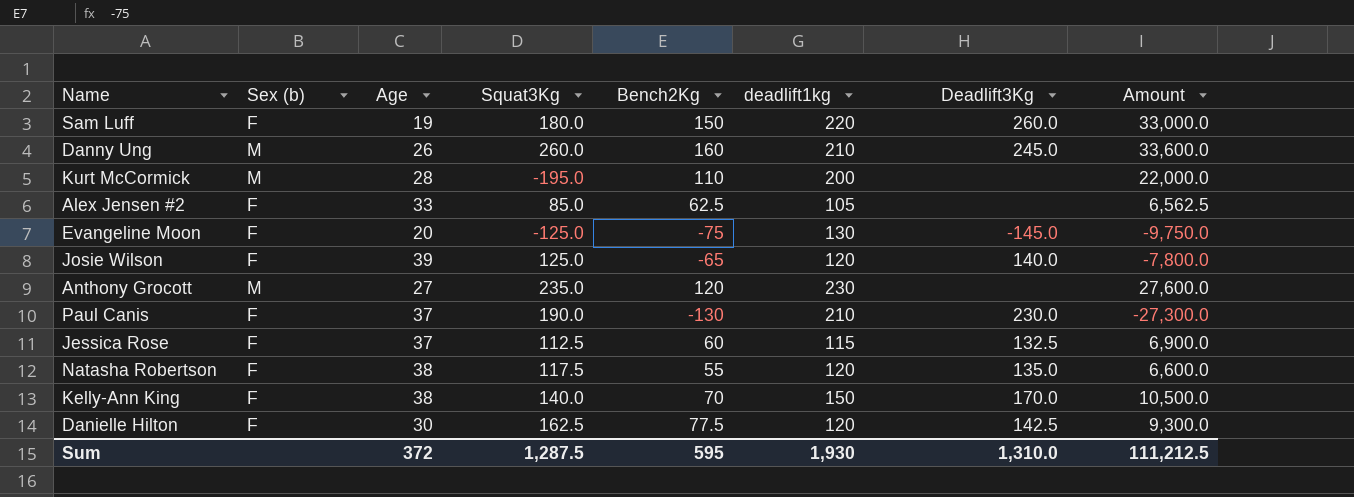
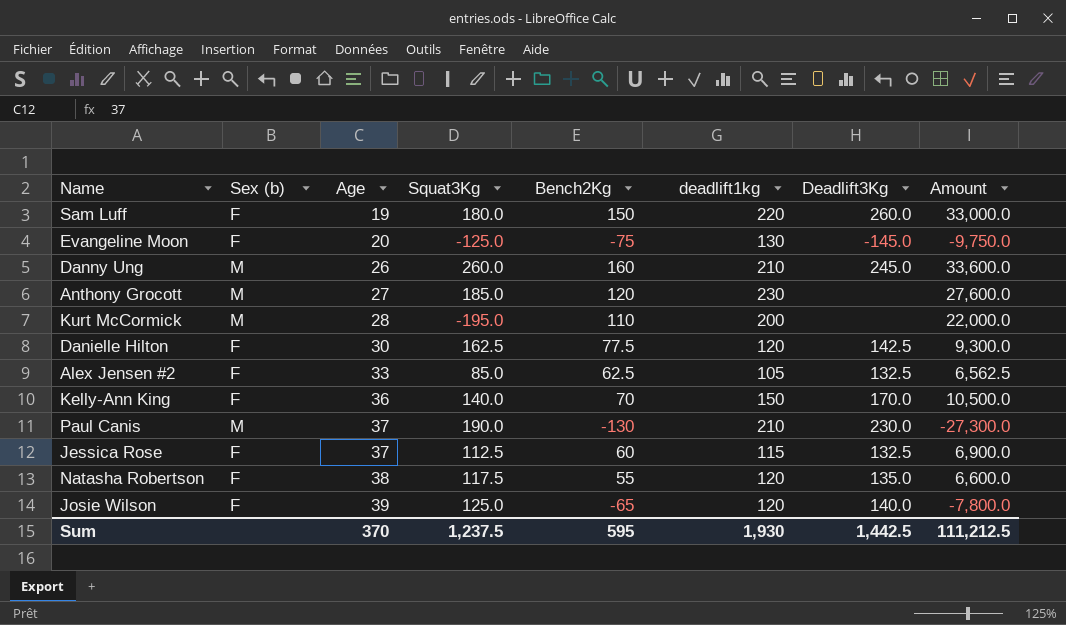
row order: none -> Age ascending
Anthony Grocott | Squat3Kg: 235.0 -> 185.0
Alex Jensen #2 | Deadlift3Kg: none -> 132.5
Kelly-Ann King | Age: 38 -> 36
Paul Canis | Sex (b): F -> M
Sum | Age: 372 -> 370
Sum | Squat3Kg: 1,287.5 -> 1,237.5
Sum | Deadlift3Kg: 1,310.0 -> 1,442.5

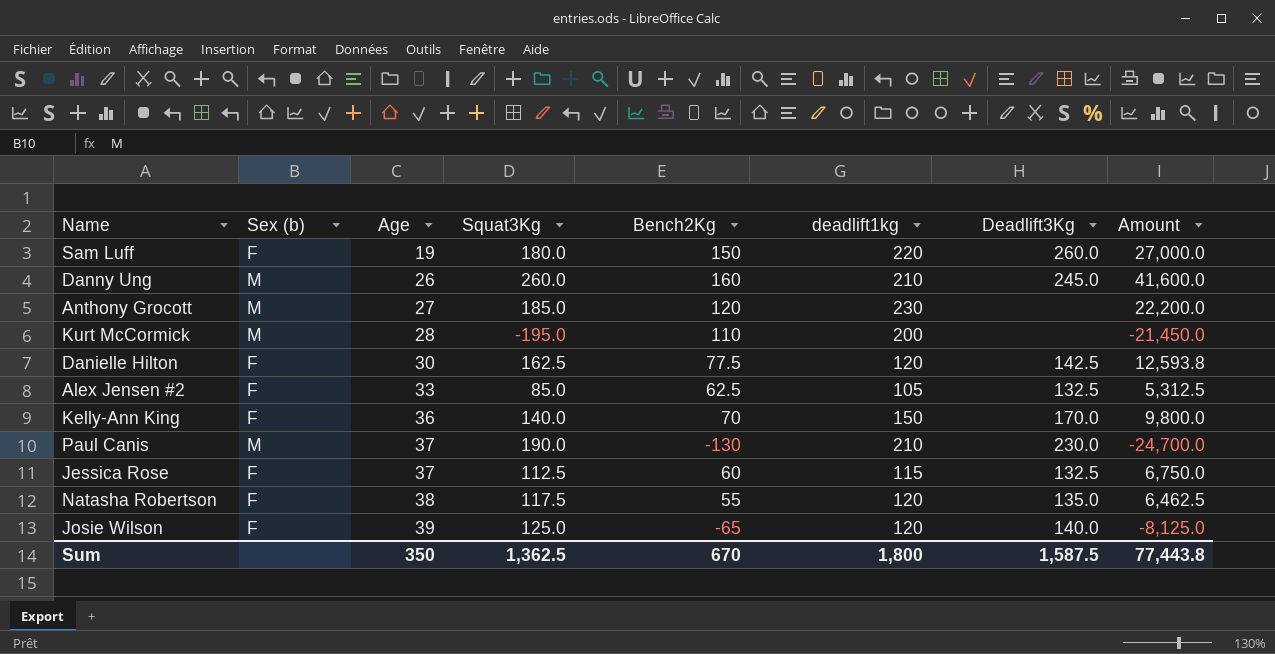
column Amount | formula: [Bench2Kg] * [deadlift1kg] -> [Squat3Kg] * [Bench2Kg]
row Evangeline Moon: F | 20 | -125.0 | -75 | 130 | -145.0 | -9,750.0 -> none
Sum | Age: 370 -> 350
Sum | Squat3Kg: 1,237.5 -> 1,362.5
Sum | Bench2Kg: 595 -> 670
Sum | deadlift1kg: 1,930 -> 1,800
Sum | Deadlift3Kg: 1,442.5 -> 1,587.5
Sum | Amount: 111,212.5 -> 77,443.8

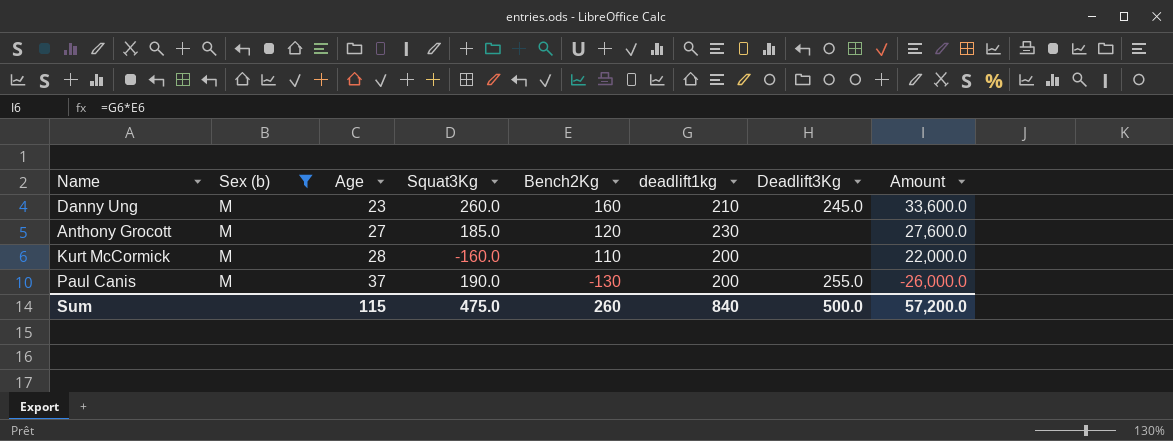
filter: none -> Sex (b) = M
column Amount | formula: [Squat3Kg] * [Bench2Kg] -> [Bench2Kg] * [deadlift1kg]
Danny Ung | Age: 26 -> 23
Kurt McCormick | Squat3Kg: -195.0 -> -160.0
Paul Canis | deadlift1kg: 210 -> 200
Paul Canis | Deadlift3Kg: 230.0 -> 255.0
Sum | Age: 350 -> 115
Sum | Squat3Kg: 1,362.5 -> 475.0
Sum | Bench2Kg: 670 -> 260
Sum | deadlift1kg: 1,800 -> 840
Sum | Deadlift3Kg: 1,587.5 -> 500.0
Sum | Amount: 77,443.8 -> 57,200.0

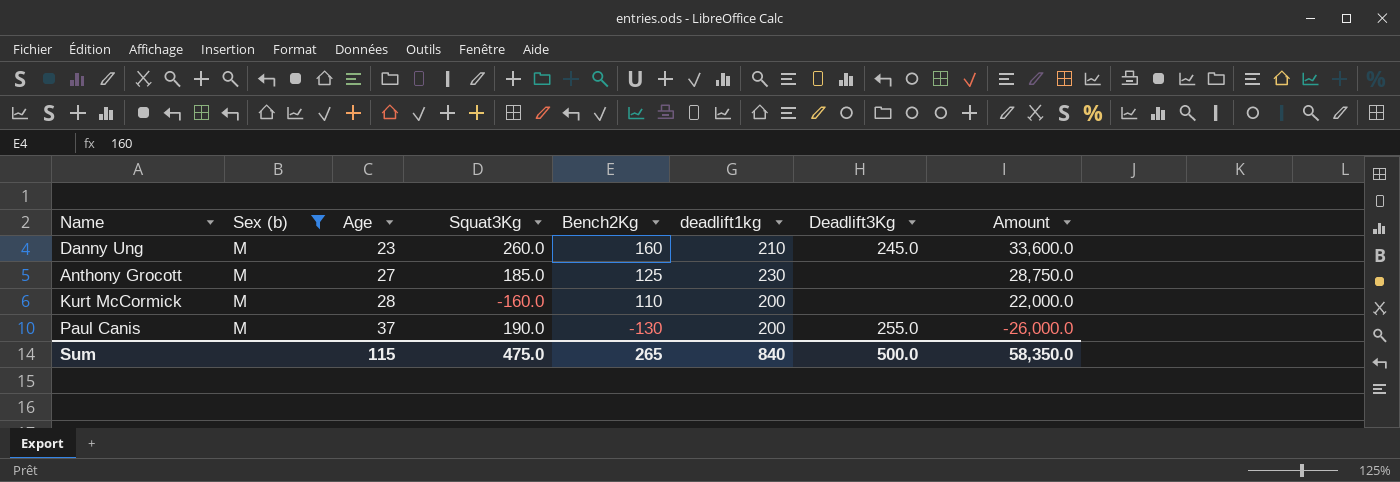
Anthony Grocott | Bench2Kg: 120 -> 125
Anthony Grocott | Amount: 27,600.0 -> 28,750.0
Sum | Bench2Kg: 260 -> 265
Sum | Amount: 57,200.0 -> 58,350.0

